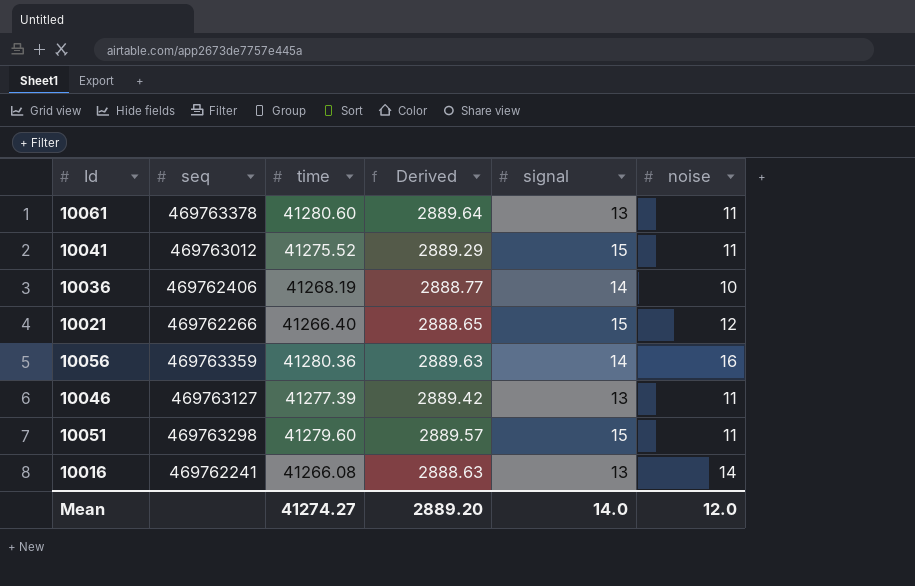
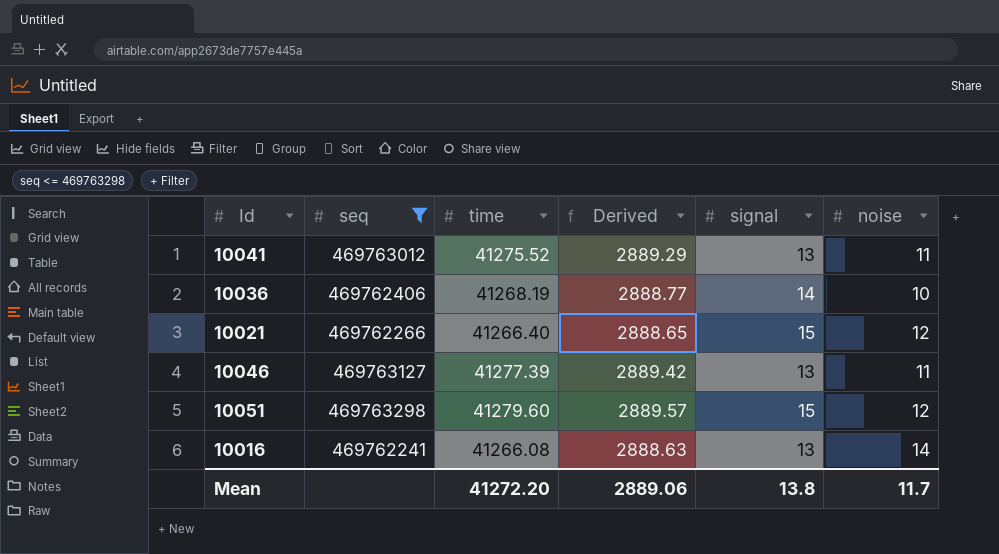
filter: none -> seq <= 469763298
10041 | signal: 15 -> 13
10051 | noise: 11 -> 12
Mean | time: 41274.27 -> 41272.20
Mean | Derived: 2889.20 -> 2889.06
Mean | signal: 14.0 -> 13.8
Mean | noise: 12.0 -> 11.7

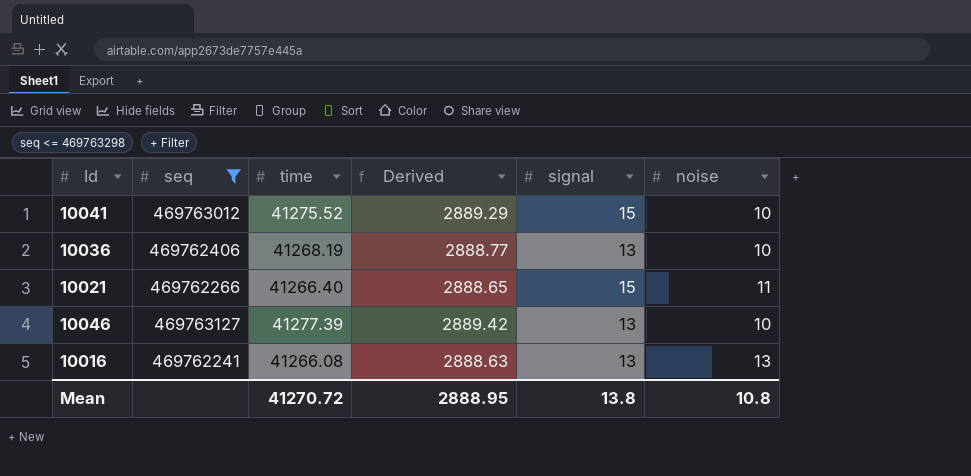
row 10051: 469763298 | 41279.60 | 2889.57 | 15 | 12 -> none
10041 | signal: 13 -> 15
10041 | noise: 11 -> 10
10036 | signal: 14 -> 13
10021 | noise: 12 -> 11
10046 | noise: 11 -> 10
10016 | noise: 14 -> 13
Mean | time: 41272.20 -> 41270.72
Mean | Derived: 2889.06 -> 2888.95
Mean | noise: 11.7 -> 10.8

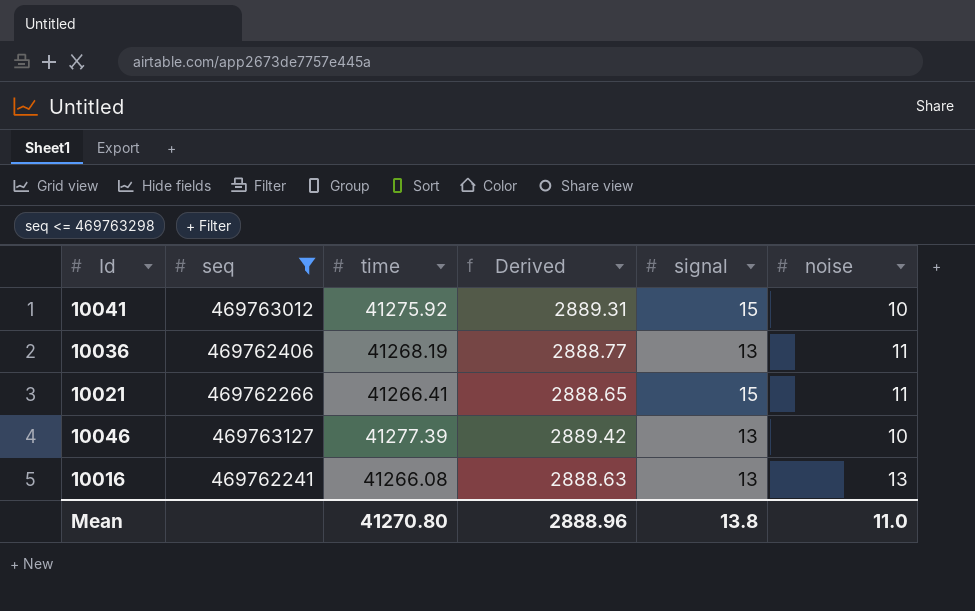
10041 | time: 41275.52 -> 41275.92
10041 | Derived: 2889.29 -> 2889.31
10036 | noise: 10 -> 11
10021 | time: 41266.40 -> 41266.41
Mean | time: 41270.72 -> 41270.80
Mean | Derived: 2888.95 -> 2888.96
Mean | noise: 10.8 -> 11.0

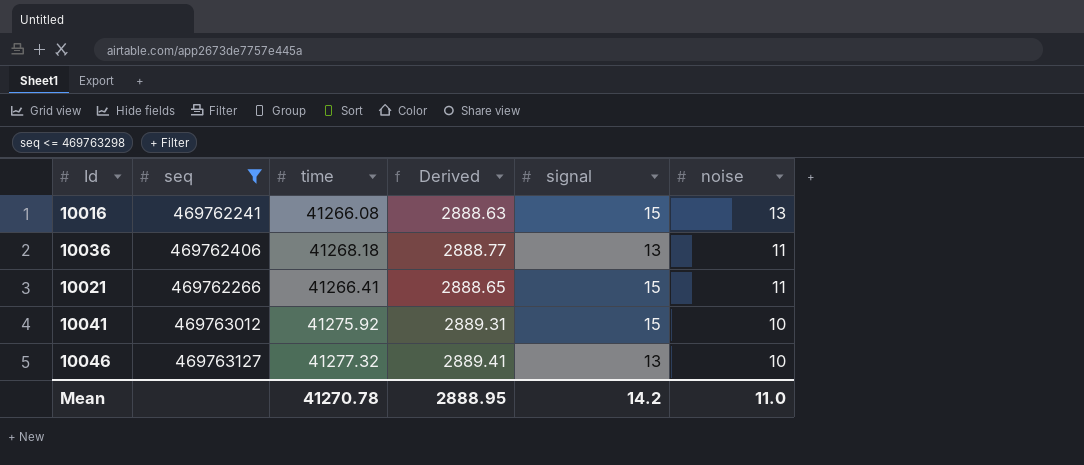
row order: none -> noise descending
10016 | signal: 13 -> 15
10036 | time: 41268.19 -> 41268.18
10046 | time: 41277.39 -> 41277.32
10046 | Derived: 2889.42 -> 2889.41
Mean | time: 41270.80 -> 41270.78
Mean | Derived: 2888.96 -> 2888.95
Mean | signal: 13.8 -> 14.2

